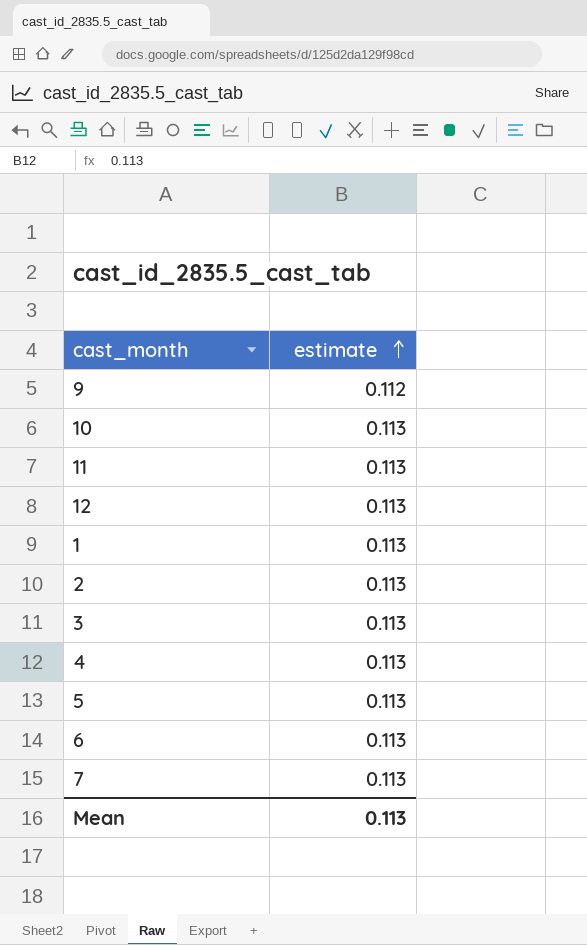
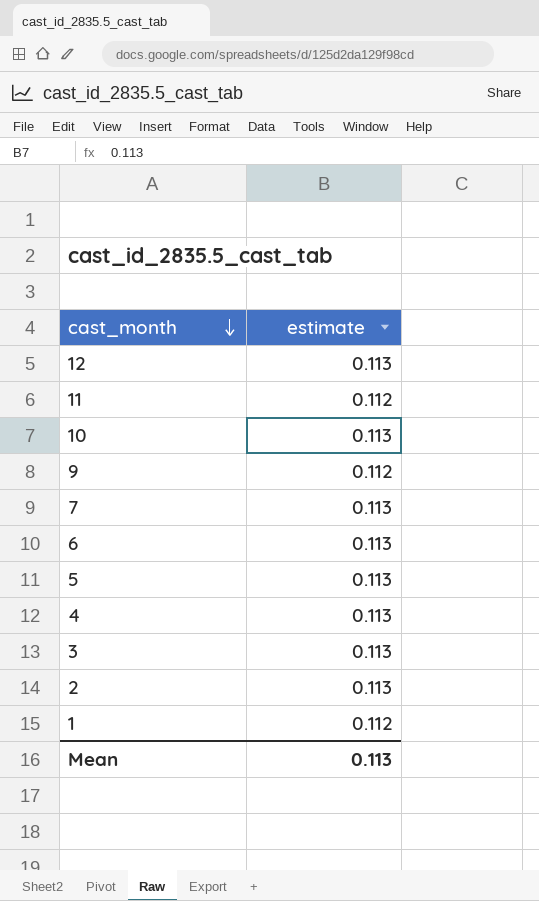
row order: estimate ascending -> cast_month descending
11 | estimate: 0.113 -> 0.112
1 | estimate: 0.113 -> 0.112

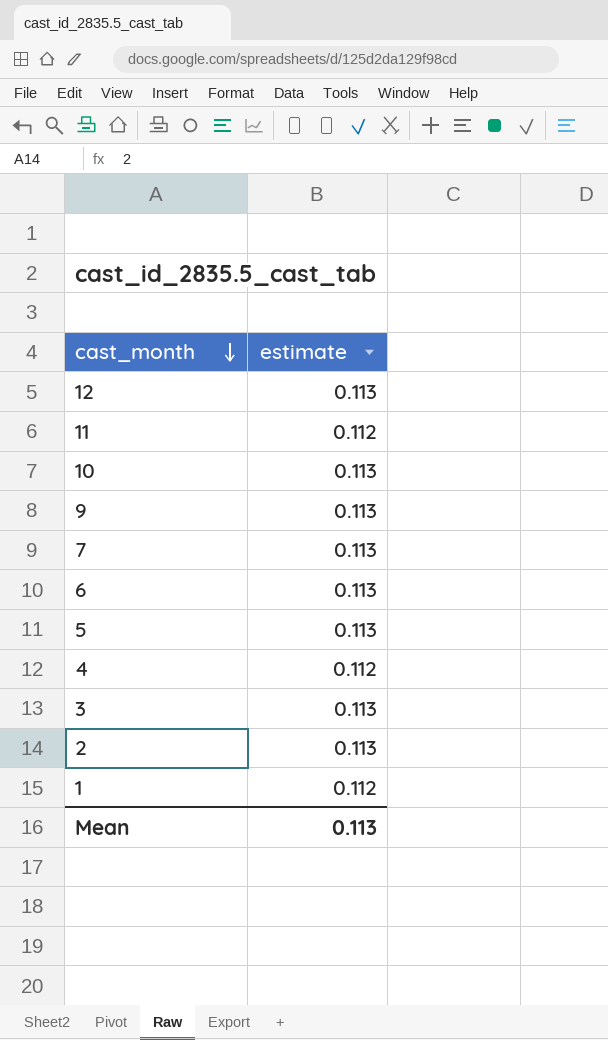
9 | estimate: 0.112 -> 0.113
4 | estimate: 0.113 -> 0.112

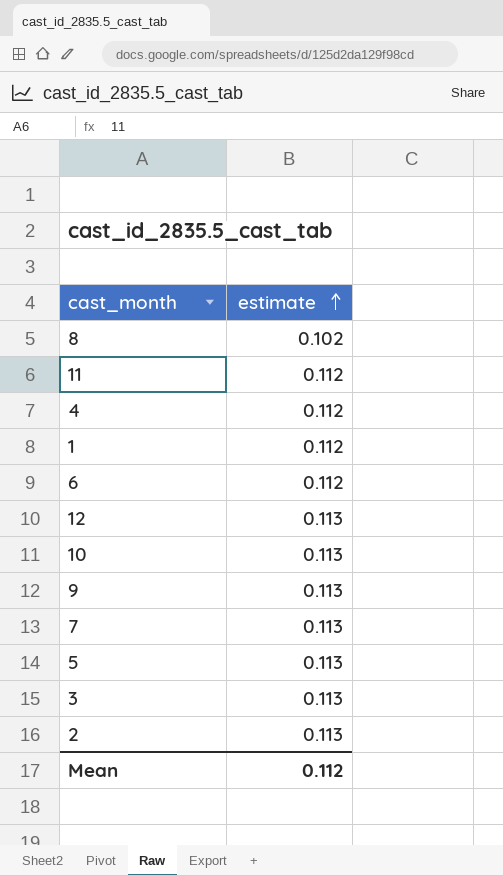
row order: cast_month descending -> estimate ascending
row 8: none -> 0.102
6 | estimate: 0.113 -> 0.112
Mean | estimate: 0.113 -> 0.112

